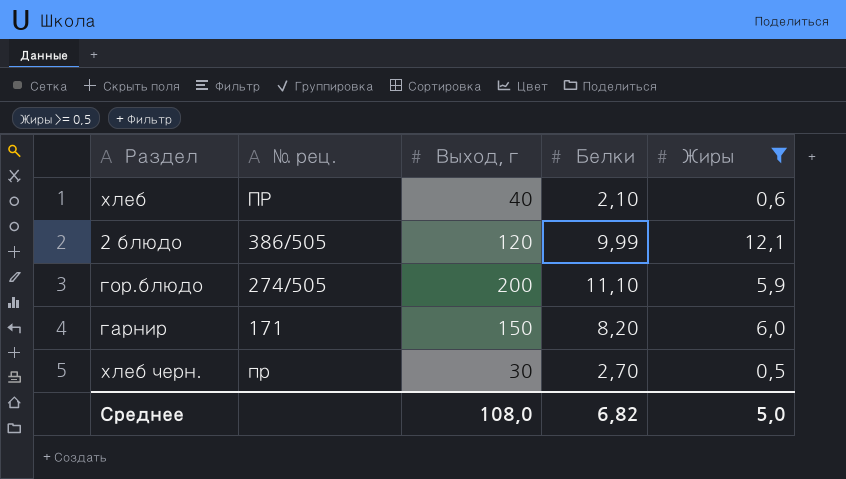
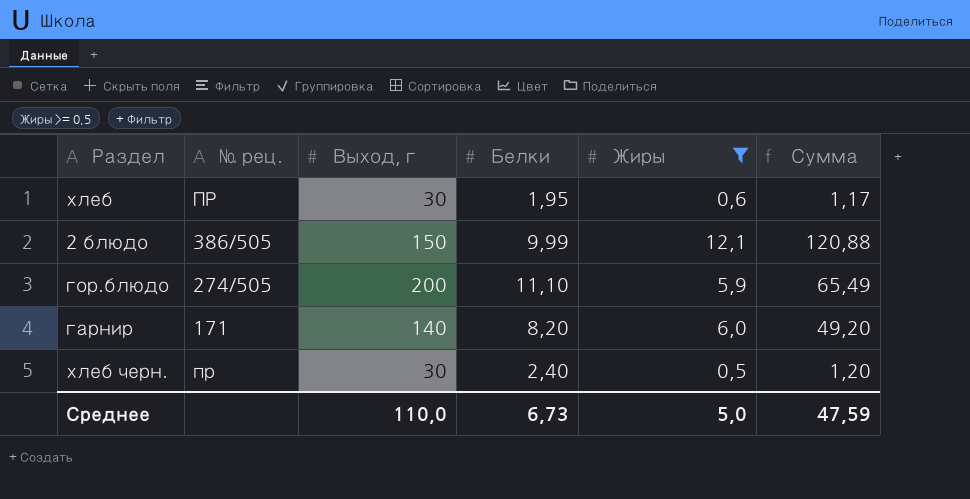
column Сумма | formula: none -> [Белки] * [Жиры]
хлеб | Выход, г: 40 -> 30
хлеб | Белки: 2,10 -> 1,95
2 блюдо | Выход, г: 120 -> 150
гарнир | Выход, г: 150 -> 140
хлеб черн. | Белки: 2,70 -> 2,40
Среднее | Выход, г: 108,0 -> 110,0
Среднее | Белки: 6,82 -> 6,73

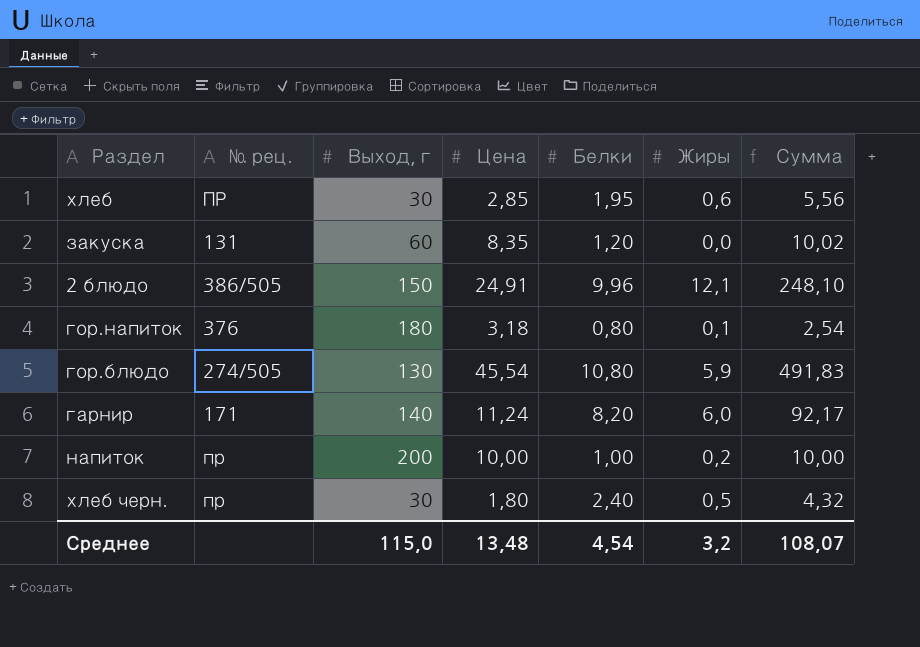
filter: Жиры >= 0,5 -> none
column Цена | position: none -> 4
column Сумма | formula: [Белки] * [Жиры] -> [Цена] * [Белки]
2 блюдо | Белки: 9,99 -> 9,96
гор.блюдо | Выход, г: 200 -> 130
гор.блюдо | Белки: 11,10 -> 10,80
Среднее | Выход, г: 110,0 -> 115,0
Среднее | Белки: 6,73 -> 4,54
Среднее | Жиры: 5,0 -> 3,2
Среднее | Сумма: 47,59 -> 108,07

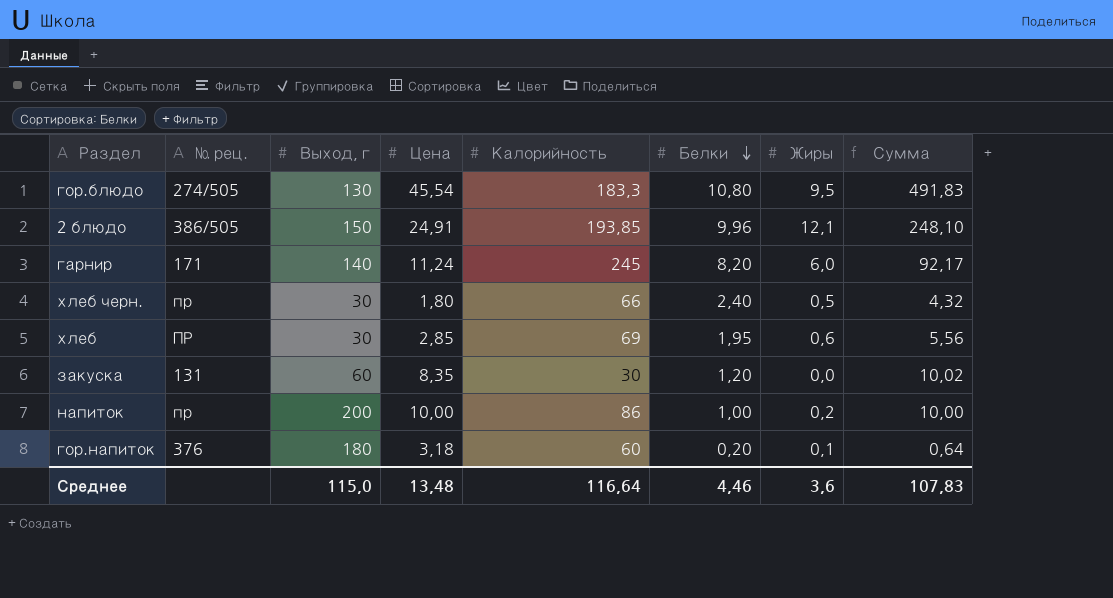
row order: none -> Белки descending
column Калорийность | position: none -> 5
гор.блюдо | Жиры: 5,9 -> 9,5
гор.напиток | Белки: 0,80 -> 0,20
гор.напиток | Сумма: 2,54 -> 0,64
Среднее | Белки: 4,54 -> 4,46
Среднее | Жиры: 3,2 -> 3,6
Среднее | Сумма: 108,07 -> 107,83

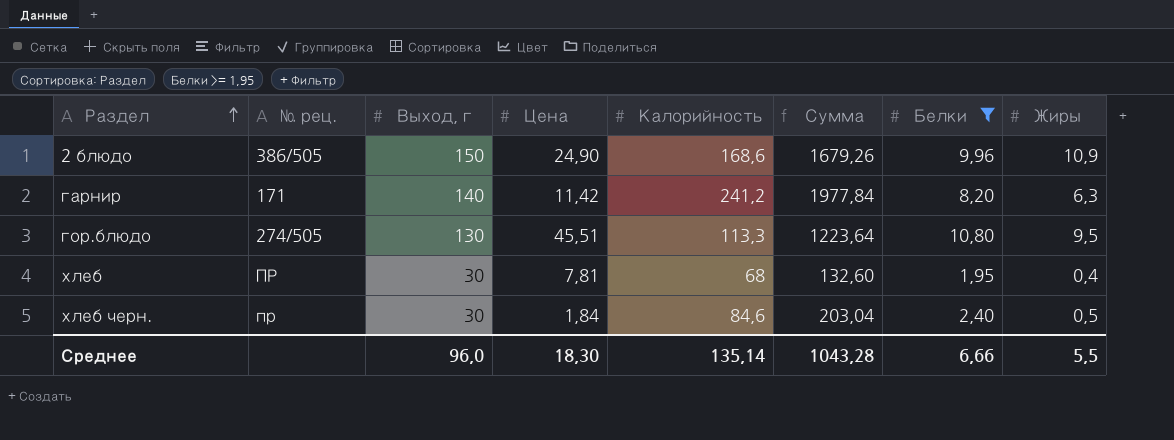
filter: none -> Белки >= 1,95
row order: Белки descending -> Раздел ascending
column Сумма | formula: [Цена] * [Белки] -> [Калорийность] * [Белки]
column Сумма | position: 8 -> 6
2 блюдо | Цена: 24,91 -> 24,90
2 блюдо | Калорийность: 193,85 -> 168,6
2 блюдо | Жиры: 12,1 -> 10,9
гарнир | Цена: 11,24 -> 11,42
гарнир | Калорийность: 245 -> 241,2
гарнир | Жиры: 6,0 -> 6,3
гор.блюдо | Цена: 45,54 -> 45,51
гор.блюдо | Калорийность: 183,3 -> 113,3
хлеб | Цена: 2,85 -> 7,81
хлеб | Калорийность: 69 -> 68
хлеб | Жиры: 0,6 -> 0,4
хлеб черн. | Цена: 1,80 -> 1,84
хлеб черн. | Калорийность: 66 -> 84,6
Среднее | Выход, г: 115,0 -> 96,0
Среднее | Цена: 13,48 -> 18,30
Среднее | Калорийность: 116,64 -> 135,14
Среднее | Сумма: 107,83 -> 1043,28
Среднее | Белки: 4,46 -> 6,66
Среднее | Жиры: 3,6 -> 5,5

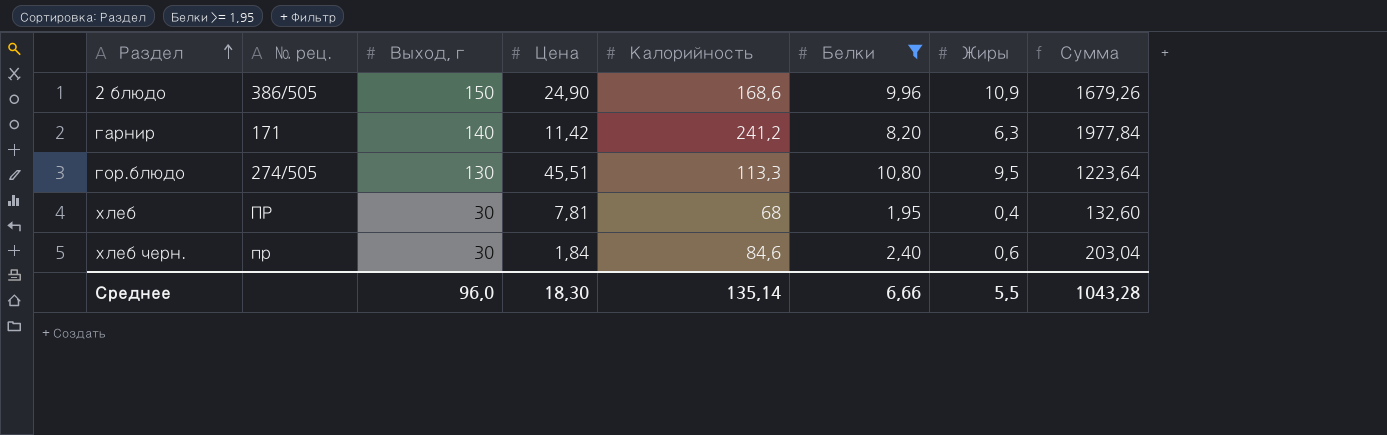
column Сумма | position: 6 -> 8
хлеб черн. | Жиры: 0,5 -> 0,6

